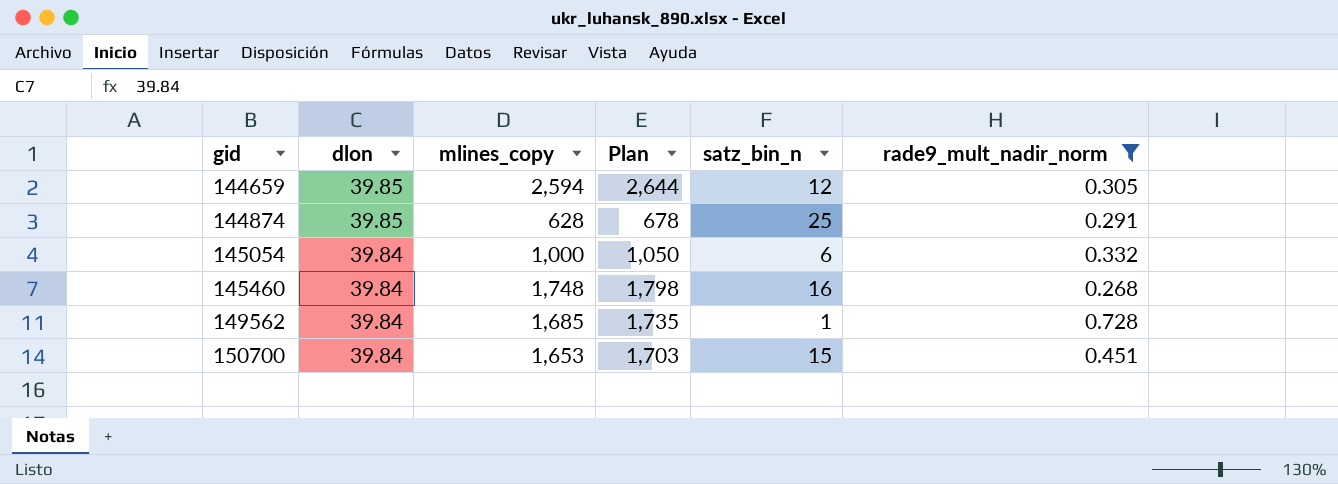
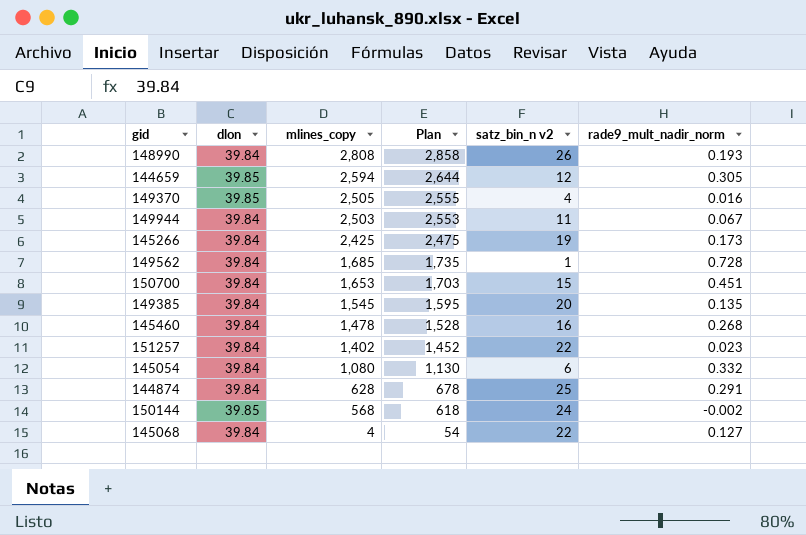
filter: rade9_mult_nadir_norm >= 0.268 -> none
row order: gid ascending -> mlines_copy descending
column name: satz_bin_n -> satz_bin_n v2
145460 | mlines_copy: 1,748 -> 1,478
145460 | Plan: 1,798 -> 1,528
145054 | mlines_copy: 1,000 -> 1,080
145054 | Plan: 1,050 -> 1,130
144874 | dlon: 39.85 -> 39.84

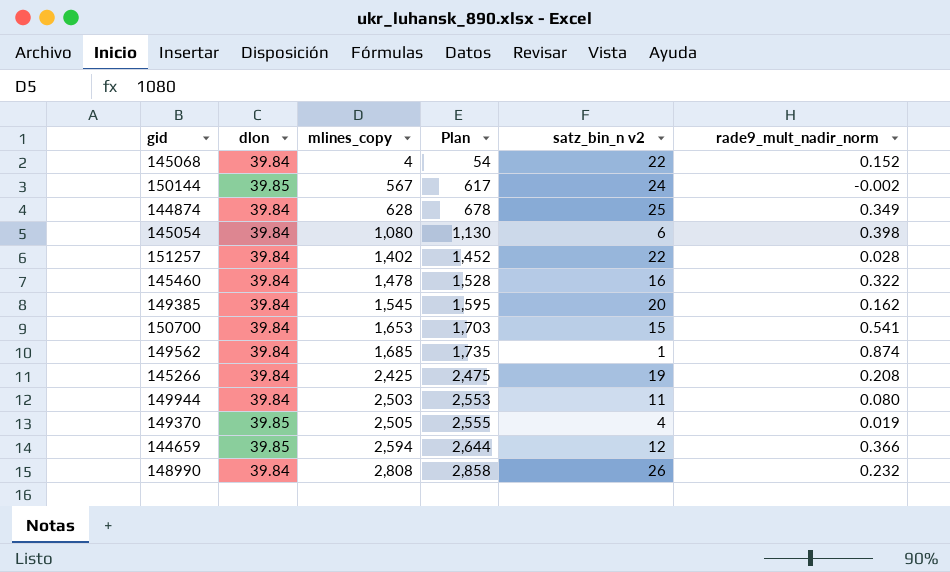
row order: mlines_copy descending -> mlines_copy ascending
145068 | rade9_mult_nadir_norm: 0.127 -> 0.152
150144 | mlines_copy: 568 -> 567
150144 | Plan: 618 -> 617
144874 | rade9_mult_nadir_norm: 0.291 -> 0.349
145054 | rade9_mult_nadir_norm: 0.332 -> 0.398
151257 | rade9_mult_nadir_norm: 0.023 -> 0.028
145460 | rade9_mult_nadir_norm: 0.268 -> 0.322
149385 | rade9_mult_nadir_norm: 0.135 -> 0.162
150700 | rade9_mult_nadir_norm: 0.451 -> 0.541
149562 | rade9_mult_nadir_norm: 0.728 -> 0.874
145266 | rade9_mult_nadir_norm: 0.173 -> 0.208
149944 | rade9_mult_nadir_norm: 0.067 -> 0.080
149370 | rade9_mult_nadir_norm: 0.016 -> 0.019
144659 | rade9_mult_nadir_norm: 0.305 -> 0.366
148990 | rade9_mult_nadir_norm: 0.193 -> 0.232

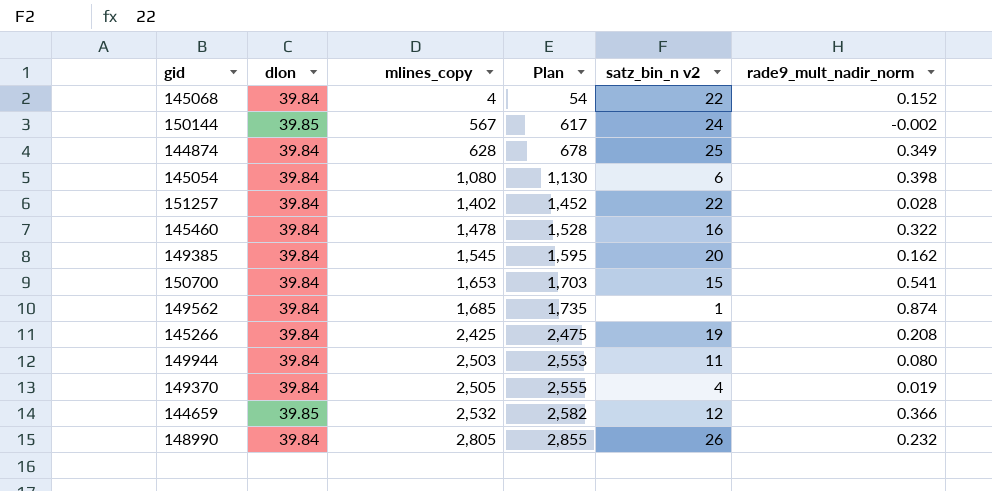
149370 | dlon: 39.85 -> 39.84
144659 | mlines_copy: 2,594 -> 2,532
144659 | Plan: 2,644 -> 2,582
148990 | mlines_copy: 2,808 -> 2,805
148990 | Plan: 2,858 -> 2,855

